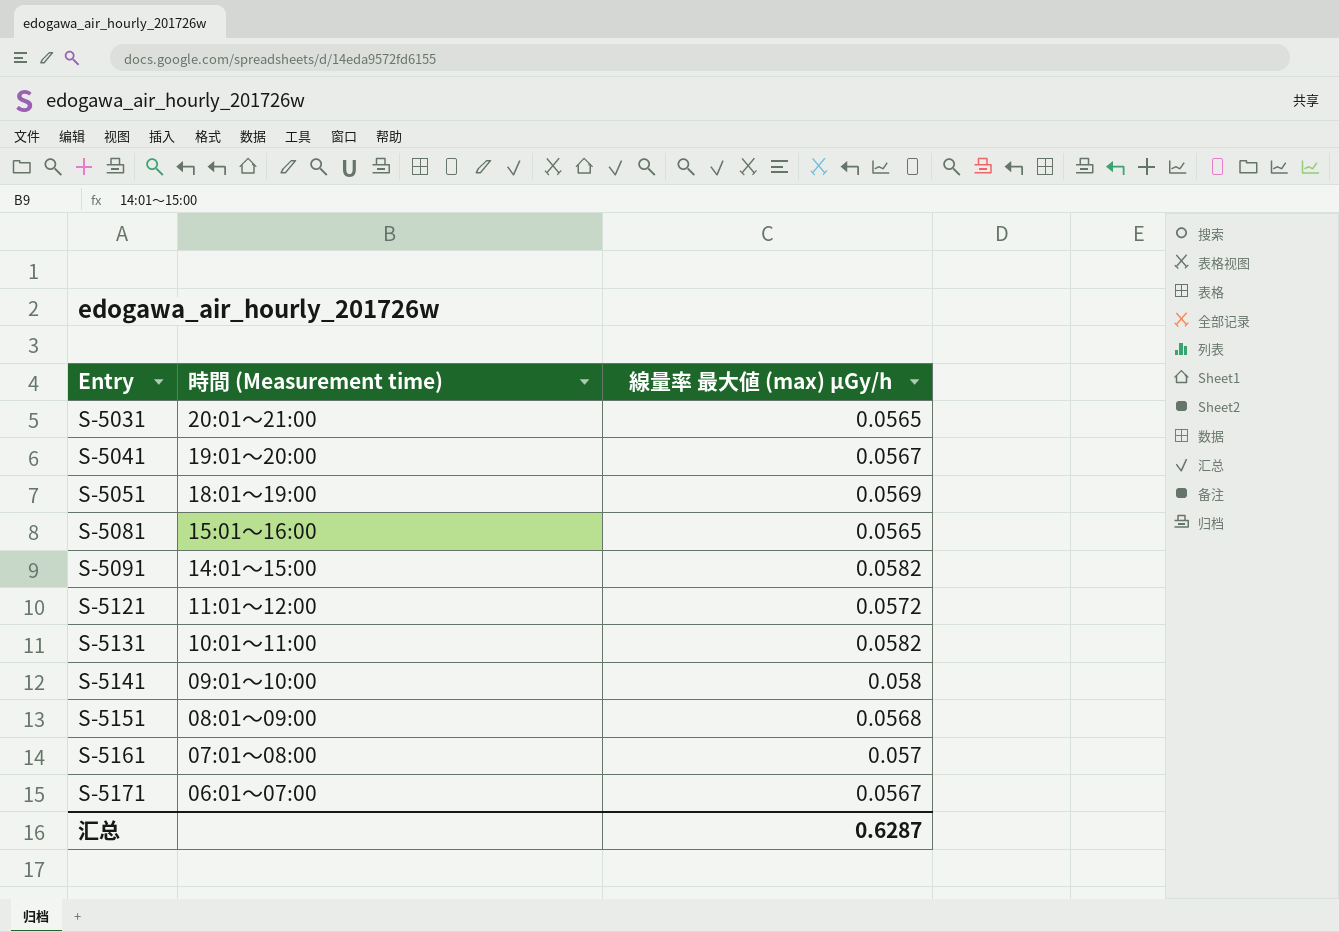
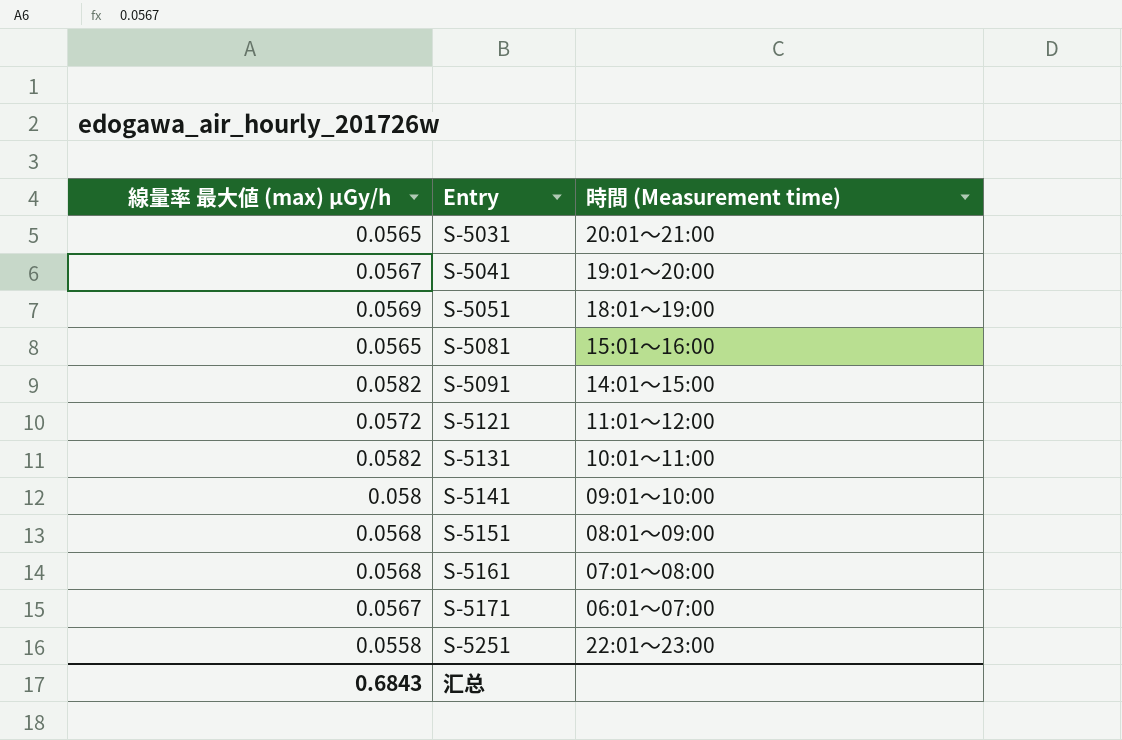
column 線量率 最大値 (max) μGy/h | position: 3 -> 1
S-5161 | 線量率 最大値 (max) μGy/h: 0.057 -> 0.0568
row S-5251: none -> 0.0558 | 22:01～23:00
汇总 | 線量率 最大値 (max) μGy/h: 0.6287 -> 0.6843

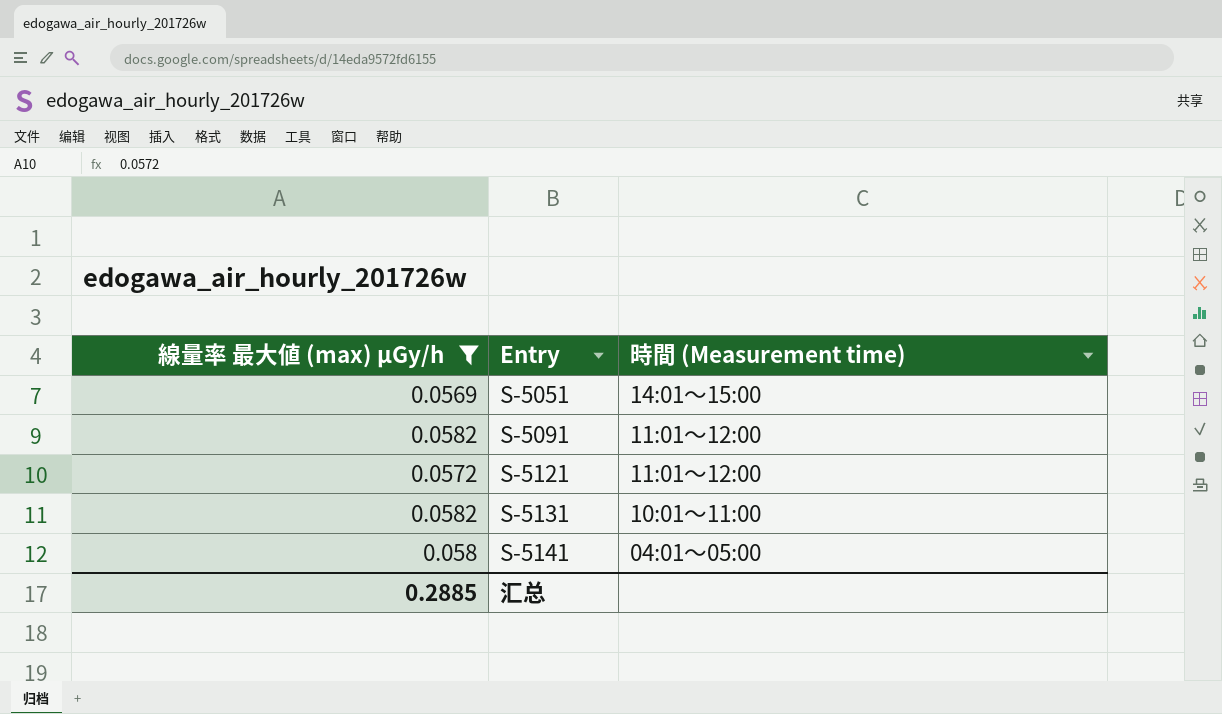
filter: none -> 線量率 最大値 (max) μGy/h >= 0.0569
S-5051 | 時間 (Measurement time): 18:01～19:00 -> 14:01～15:00
S-5091 | 時間 (Measurement time): 14:01～15:00 -> 11:01～12:00
S-5141 | 時間 (Measurement time): 09:01～10:00 -> 04:01～05:00
汇总 | 線量率 最大値 (max) μGy/h: 0.6843 -> 0.2885

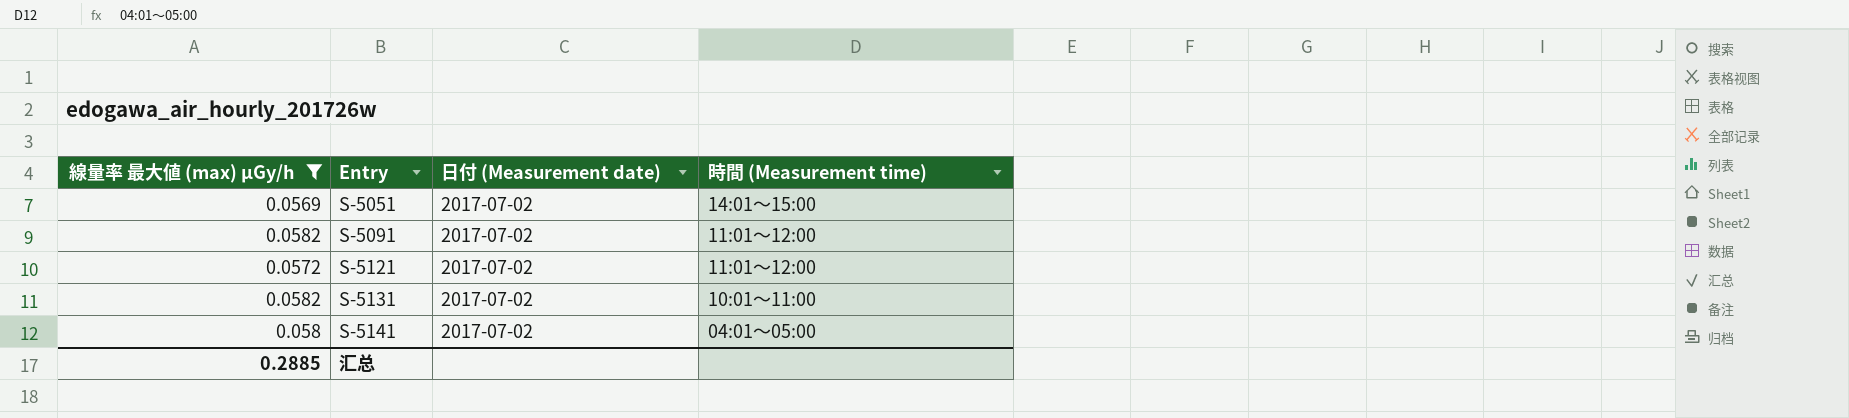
column 日付 (Measurement date) | position: none -> 3

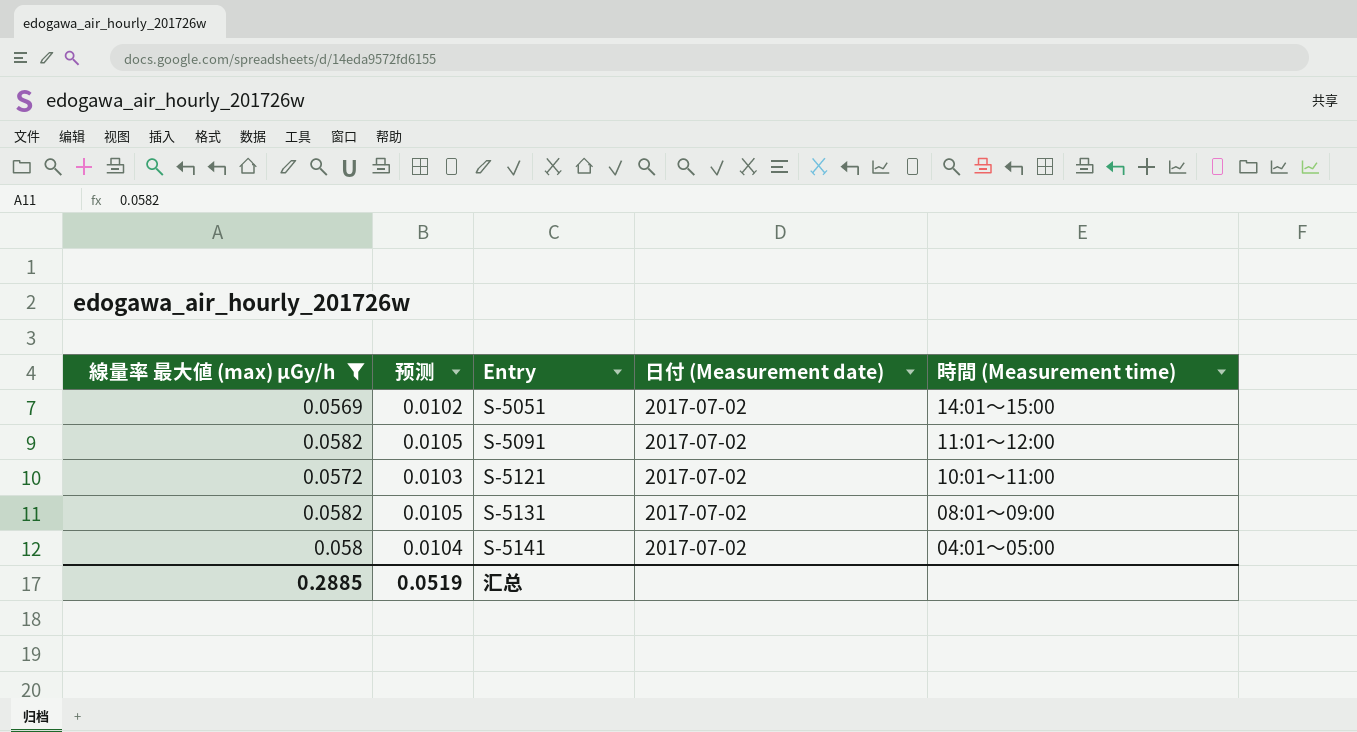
column 预测 | formula: none -> [線量率 最大値 (max) μGy/h] * 0.18
S-5121 | 時間 (Measurement time): 11:01～12:00 -> 10:01～11:00
S-5131 | 時間 (Measurement time): 10:01～11:00 -> 08:01～09:00

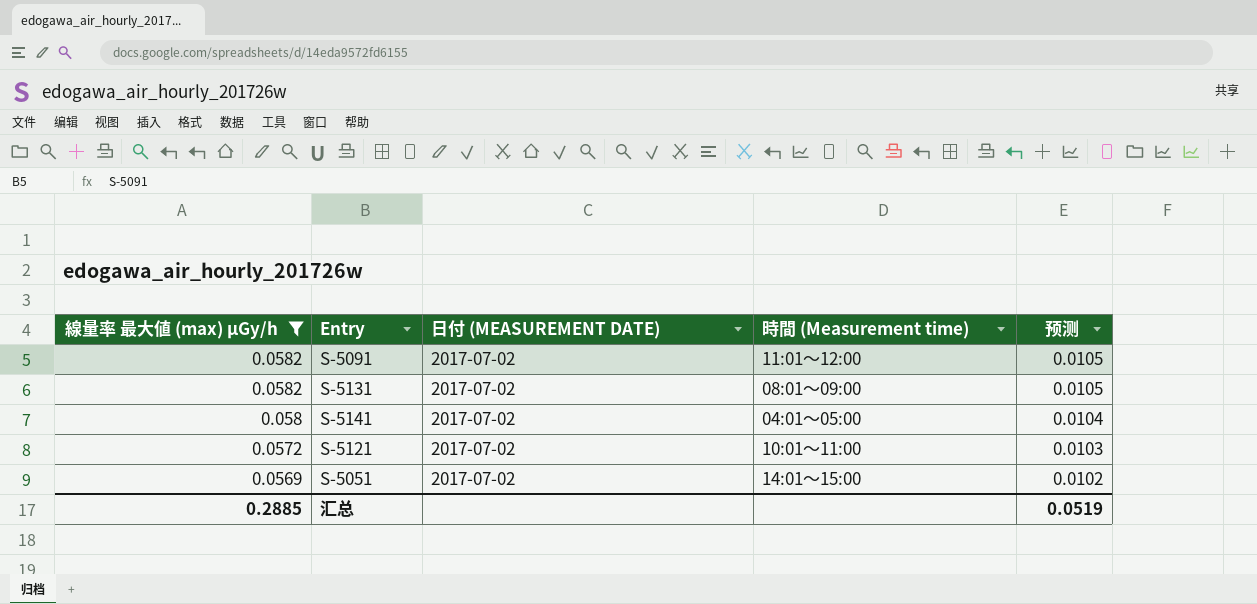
row order: Entry ascending -> 線量率 最大値 (max) μGy/h descending
column name: 日付 (Measurement date) -> 日付 (MEASUREMENT DATE)
column 预测 | position: 2 -> 5

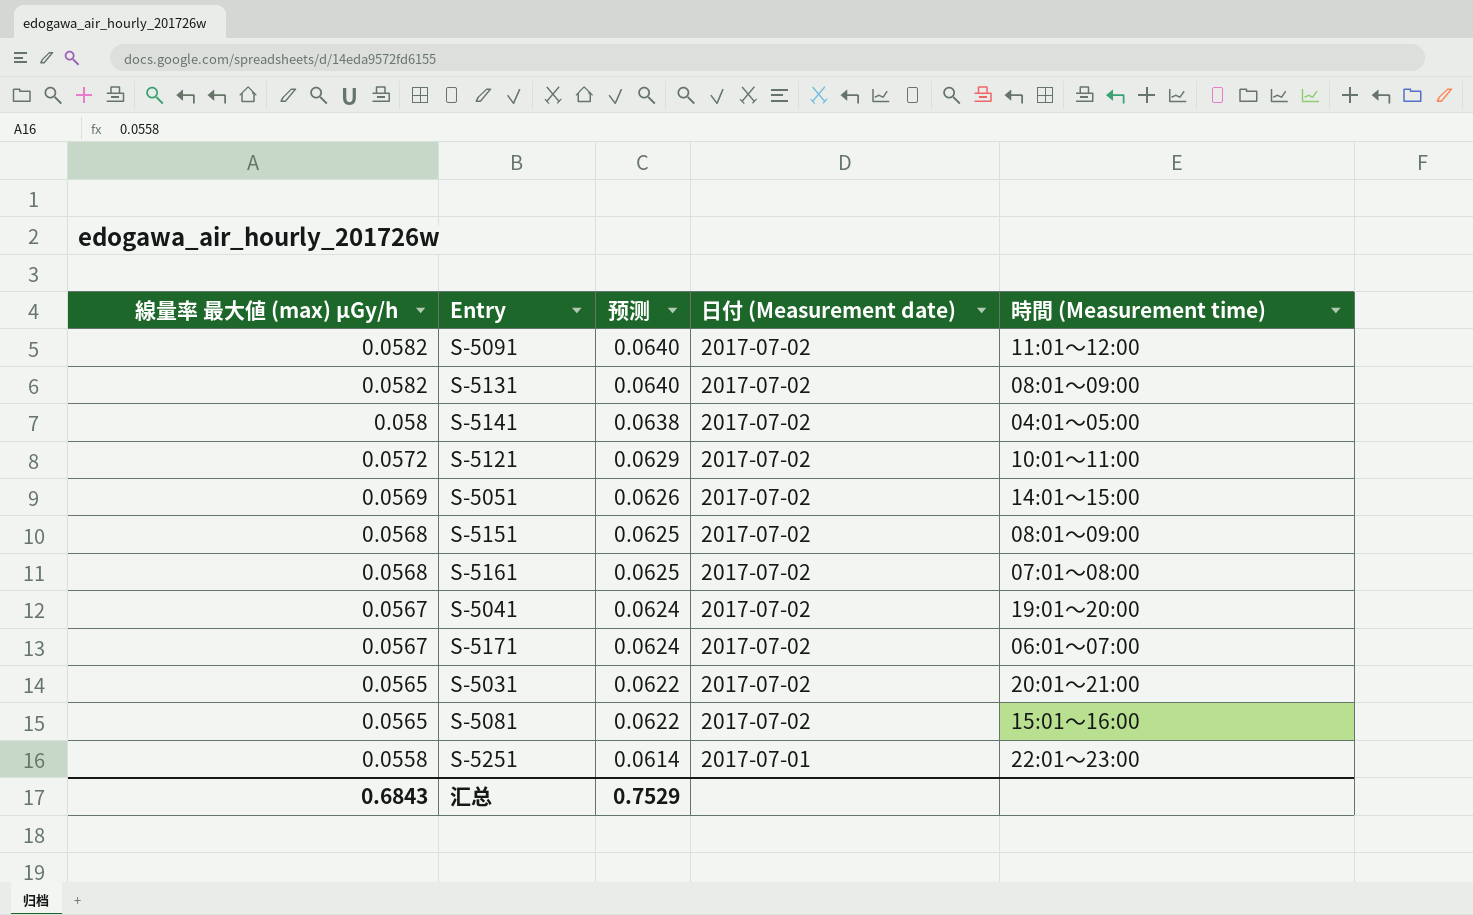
filter: 線量率 最大値 (max) μGy/h >= 0.0569 -> none
column 预测 | formula: [線量率 最大値 (max) μGy/h] * 0.18 -> [線量率 最大値 (max) μGy/h] * 1.1
column 预测 | position: 5 -> 3
column name: 日付 (MEASUREMENT DATE) -> 日付 (Measurement date)
汇总 | 線量率 最大値 (max) μGy/h: 0.2885 -> 0.6843
汇总 | 预测: 0.0519 -> 0.7529

